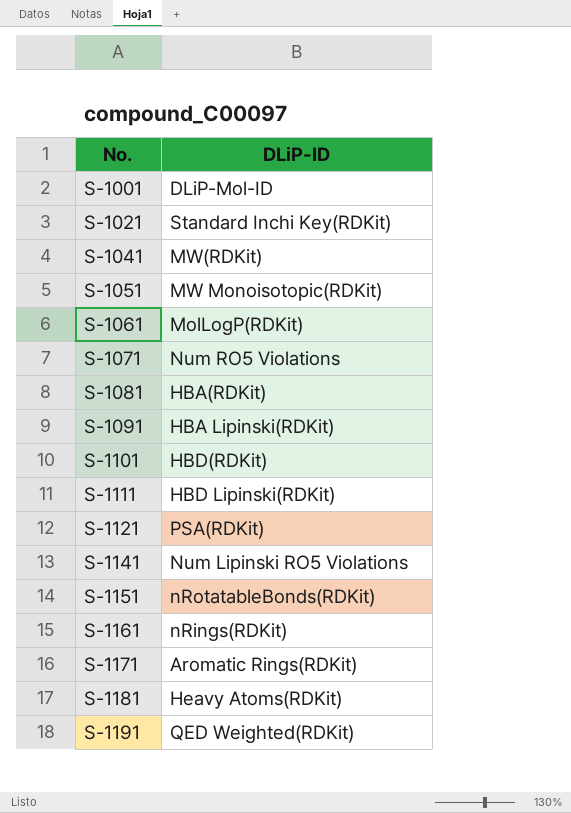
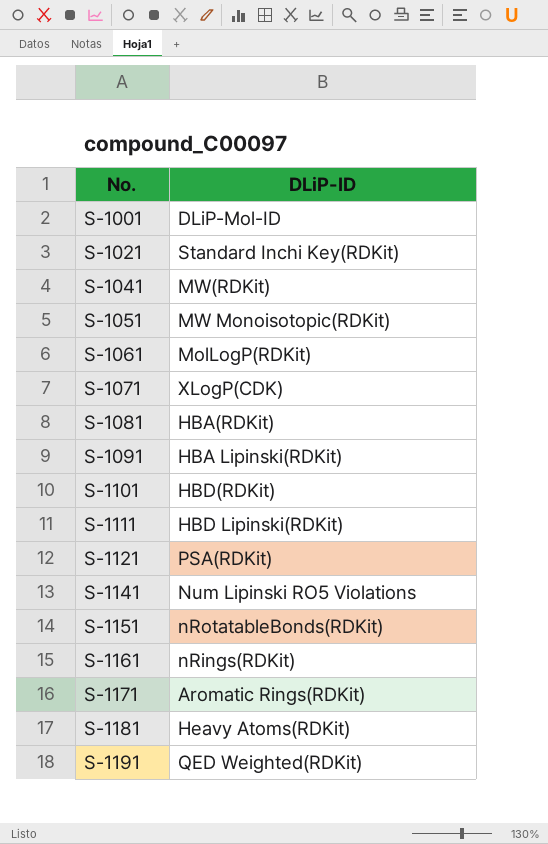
S-1071 | DLiP-ID: Num RO5 Violations -> XLogP(CDK)

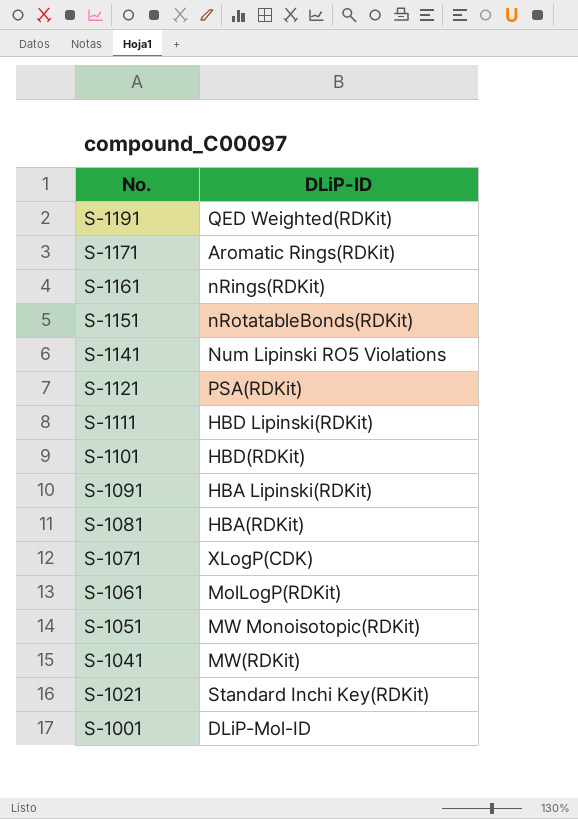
row order: No. ascending -> No. descending
row S-1181: Heavy Atoms(RDKit) -> none

